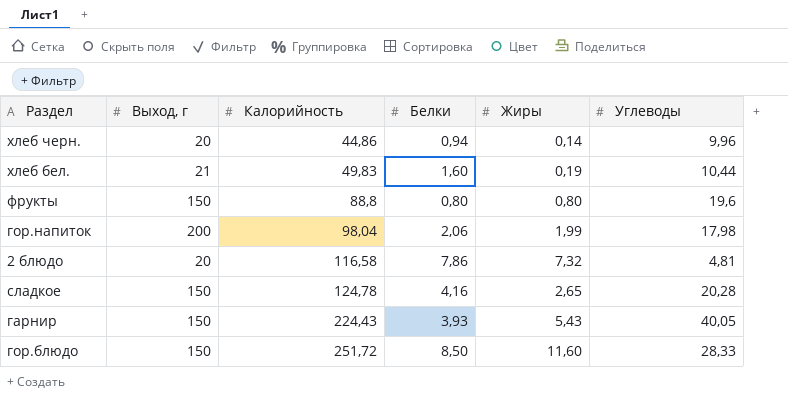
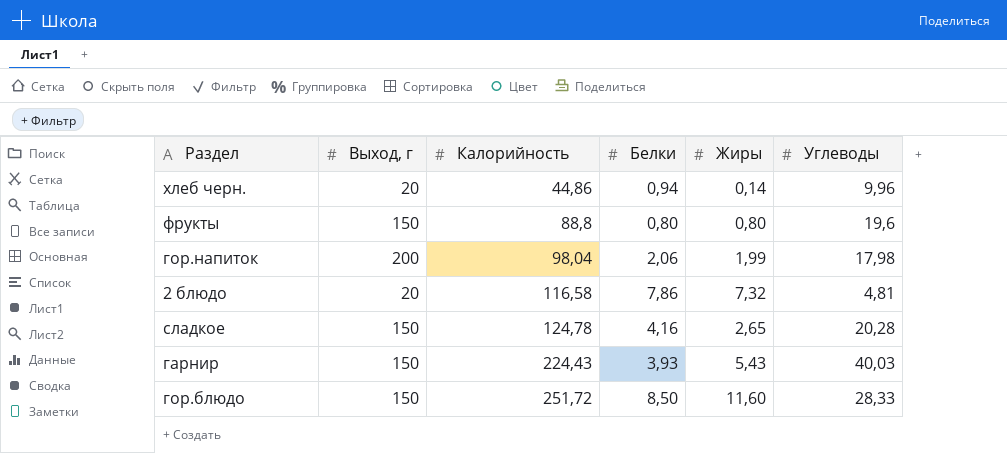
row хлеб бел.: 21 | 49,83 | 1,60 | 0,19 | 10,44 -> none
гарнир | Углеводы: 40,05 -> 40,03

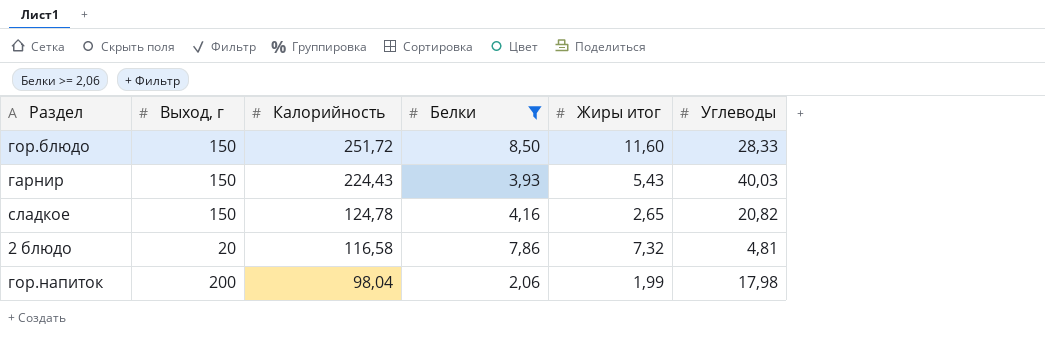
filter: none -> Белки >= 2,06
row order: Калорийность ascending -> Калорийность descending
column name: Жиры -> Жиры итог
сладкое | Углеводы: 20,28 -> 20,82

